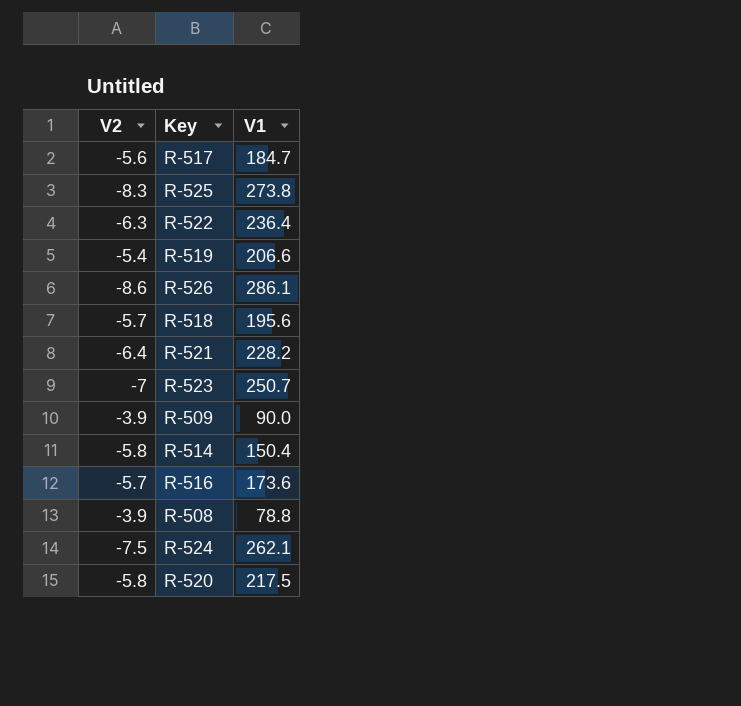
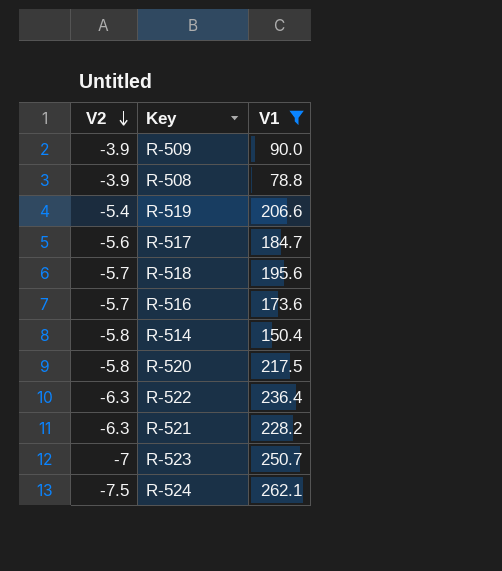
filter: none -> V1 <= 262.1
row order: none -> V2 descending
R-521 | V2: -6.4 -> -6.3

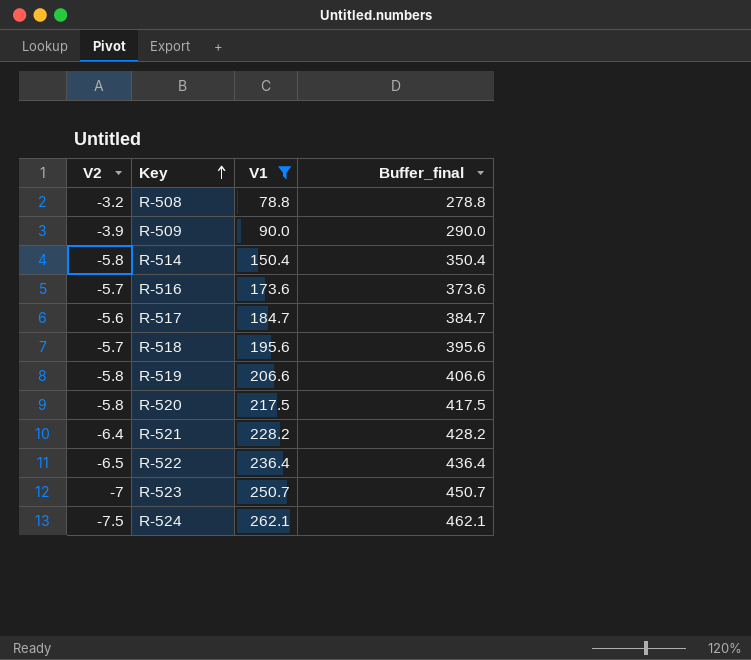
row order: V2 descending -> Key ascending
column Buffer_final | formula: none -> [V1] + 200
R-508 | V2: -3.9 -> -3.2
R-519 | V2: -5.4 -> -5.8
R-521 | V2: -6.3 -> -6.4
R-522 | V2: -6.3 -> -6.5

